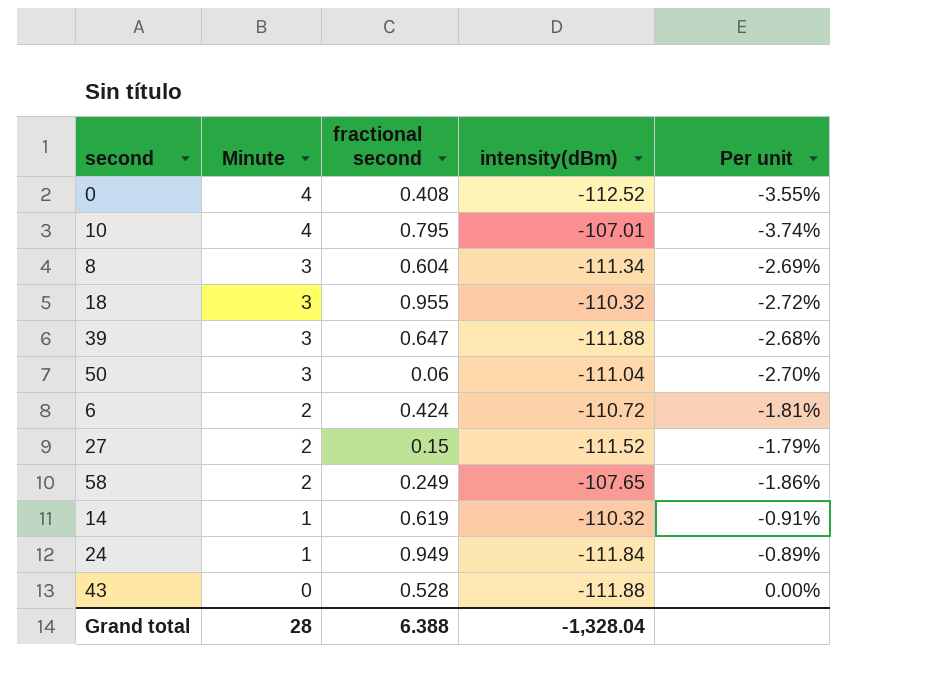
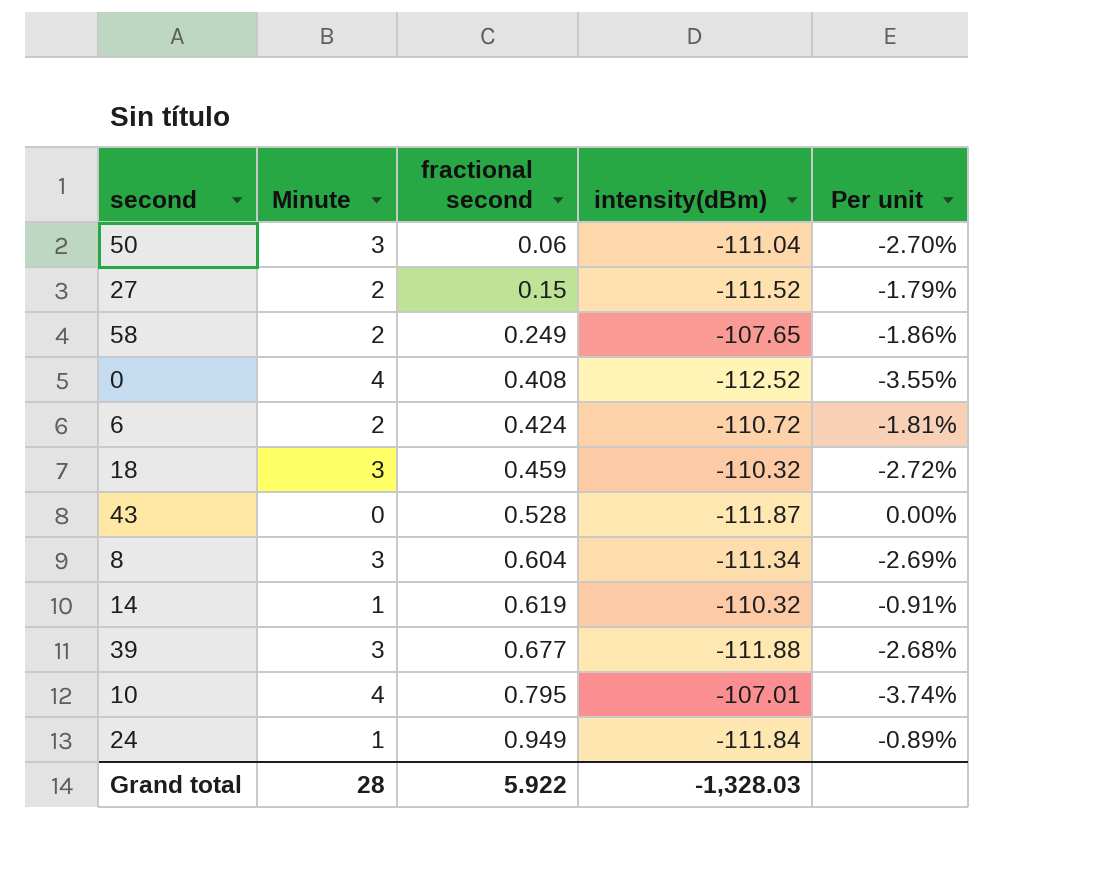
row order: Minute descending -> fractional second ascending
18 | fractional second: 0.955 -> 0.459
43 | intensity(dBm): -111.88 -> -111.87
39 | fractional second: 0.647 -> 0.677
Grand total | fractional second: 6.388 -> 5.922
Grand total | intensity(dBm): -1,328.04 -> -1,328.03

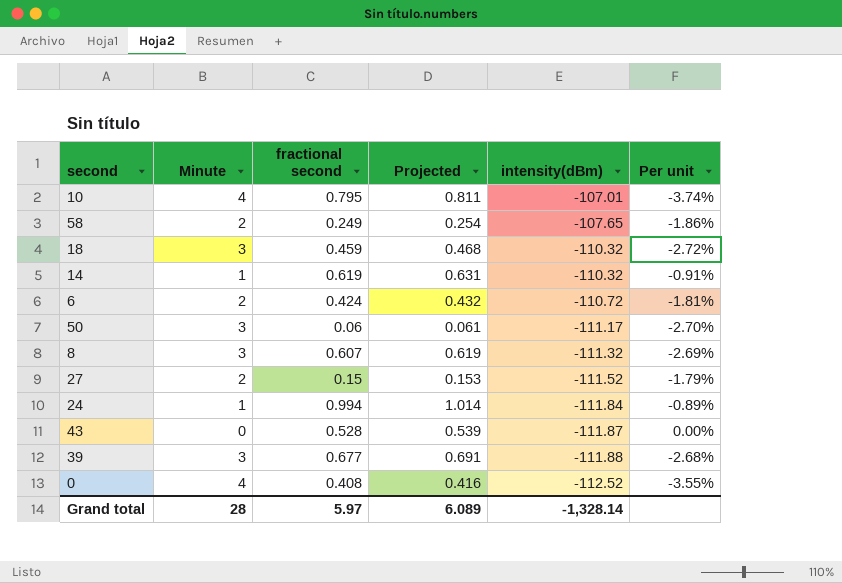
row order: fractional second ascending -> intensity(dBm) descending
column Projected | formula: none -> [fractional second] * 1.02
50 | intensity(dBm): -111.04 -> -111.17
8 | fractional second: 0.604 -> 0.607
8 | intensity(dBm): -111.34 -> -111.32
24 | fractional second: 0.949 -> 0.994
Grand total | fractional second: 5.922 -> 5.97
Grand total | intensity(dBm): -1,328.03 -> -1,328.14

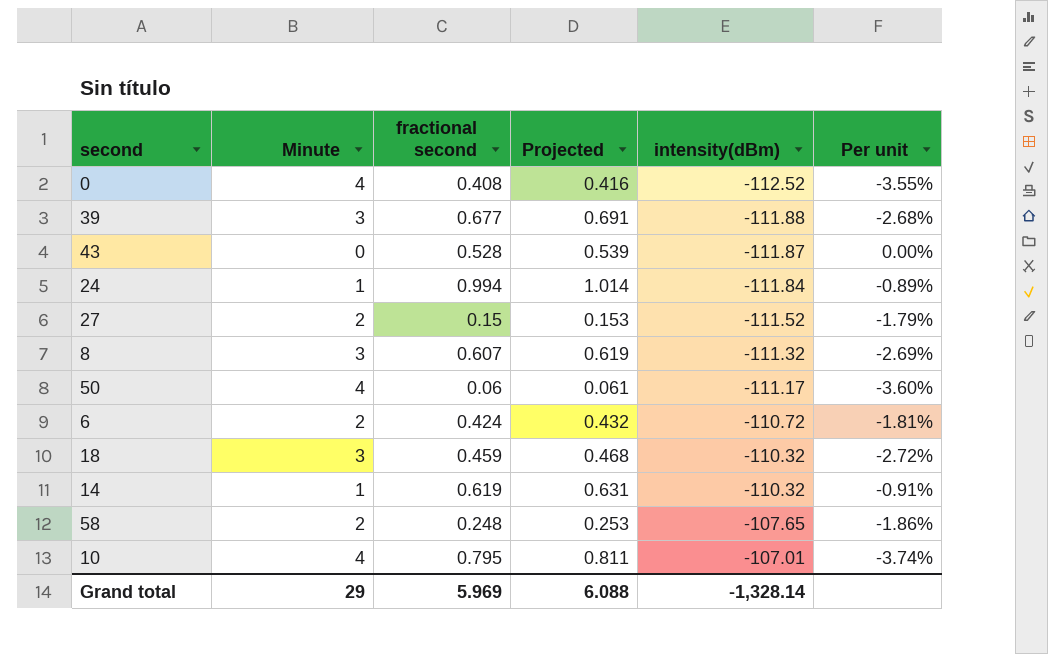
row order: intensity(dBm) descending -> intensity(dBm) ascending
50 | Minute: 3 -> 4
50 | Per unit: -2.70% -> -3.60%
58 | fractional second: 0.249 -> 0.248
58 | Projected: 0.254 -> 0.253
Grand total | Minute: 28 -> 29
Grand total | fractional second: 5.97 -> 5.969
Grand total | Projected: 6.089 -> 6.088

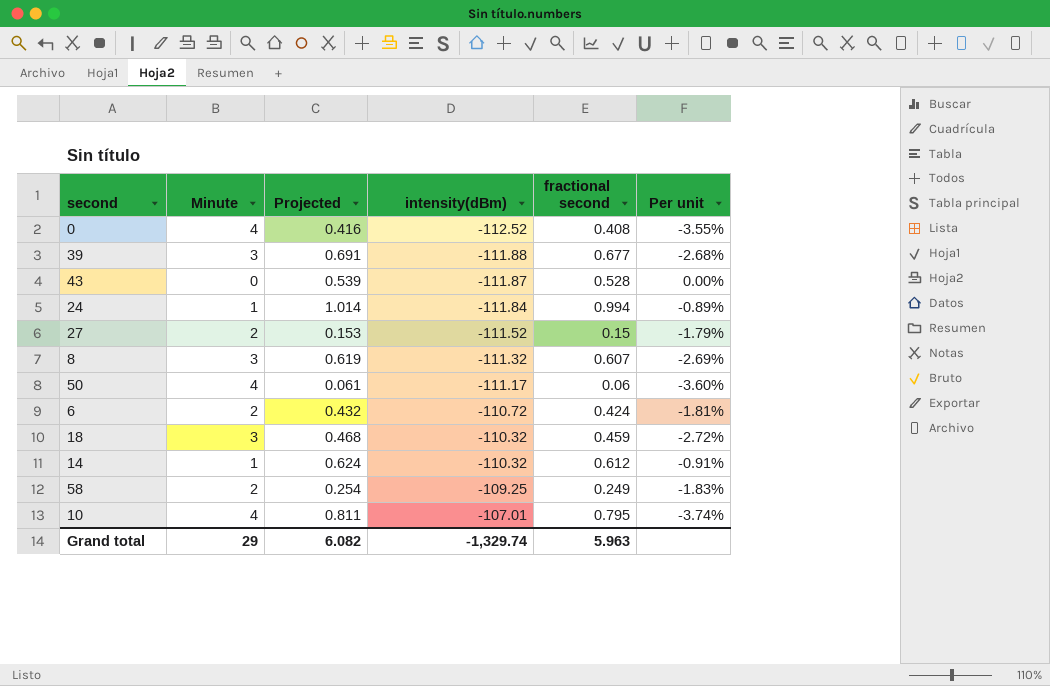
column fractional second | position: 3 -> 5
14 | Projected: 0.631 -> 0.624
14 | fractional second: 0.619 -> 0.612
58 | Projected: 0.253 -> 0.254
58 | intensity(dBm): -107.65 -> -109.25
58 | fractional second: 0.248 -> 0.249
58 | Per unit: -1.86% -> -1.83%
Grand total | Projected: 6.088 -> 6.082
Grand total | intensity(dBm): -1,328.14 -> -1,329.74
Grand total | fractional second: 5.969 -> 5.963

